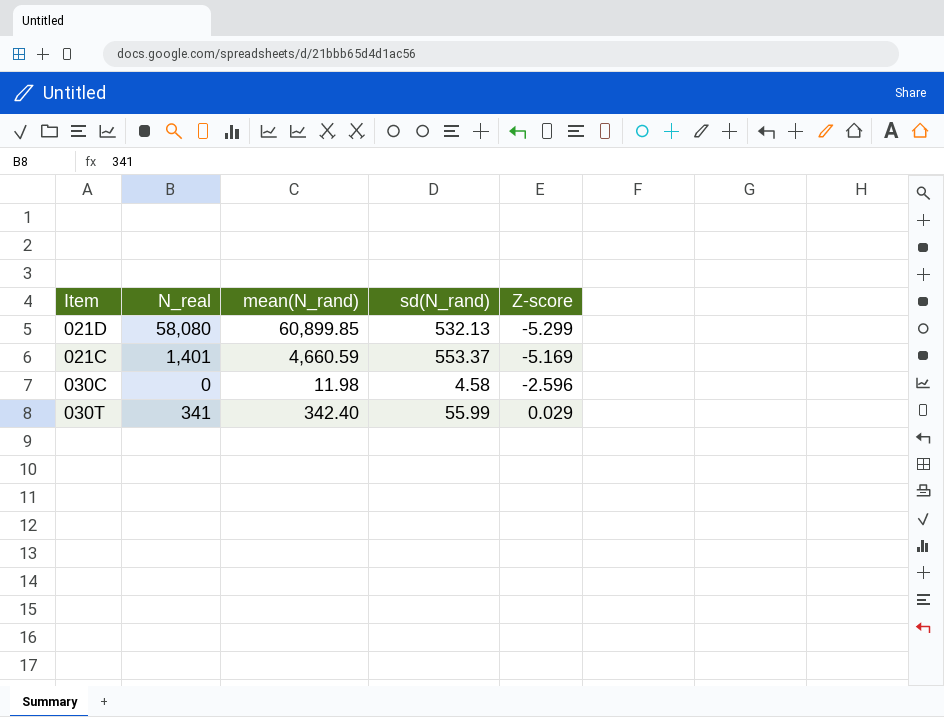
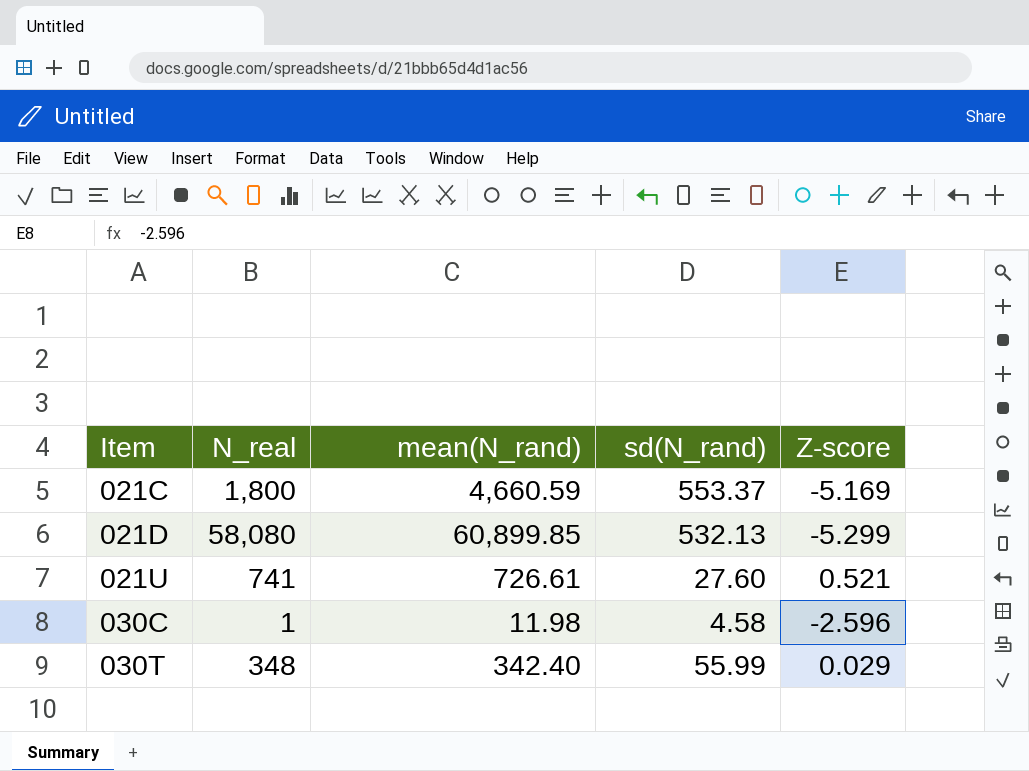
row order: Z-score ascending -> Item ascending
021C | N_real: 1,401 -> 1,800
row 021U: none -> 741 | 726.61 | 27.60 | 0.521
030C | N_real: 0 -> 1
030T | N_real: 341 -> 348

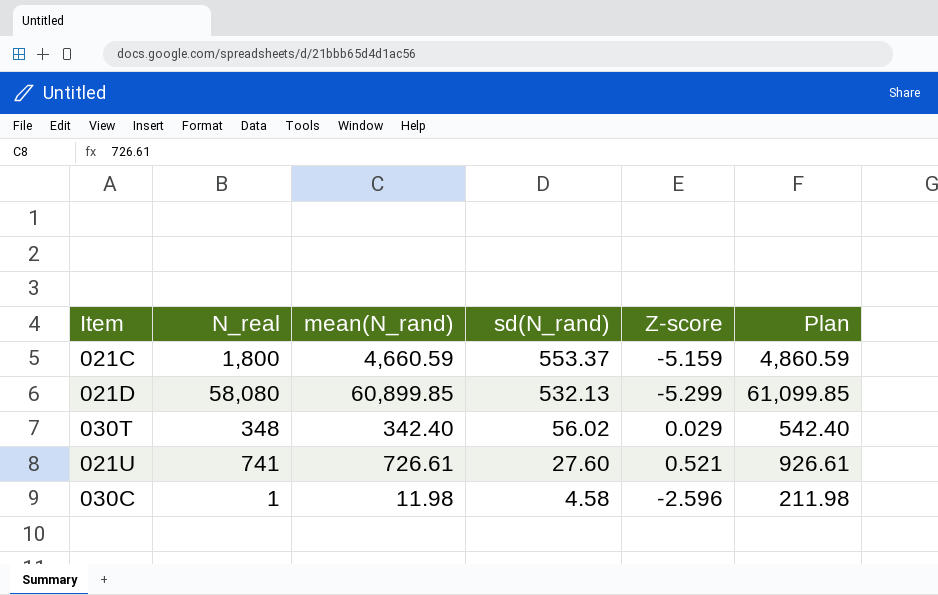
row order: Item ascending -> sd(N_rand) descending
column Plan | formula: none -> [mean(N_rand)] + 200
021C | Z-score: -5.169 -> -5.159
030T | sd(N_rand): 55.99 -> 56.02

